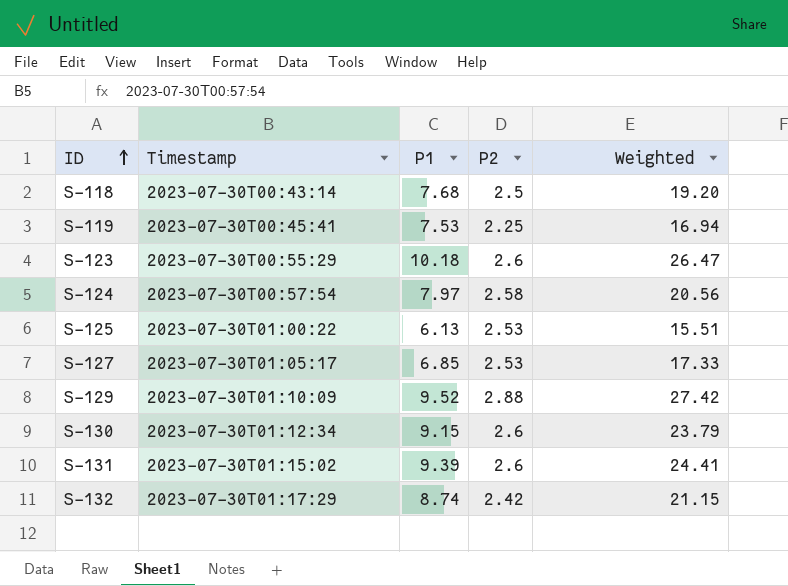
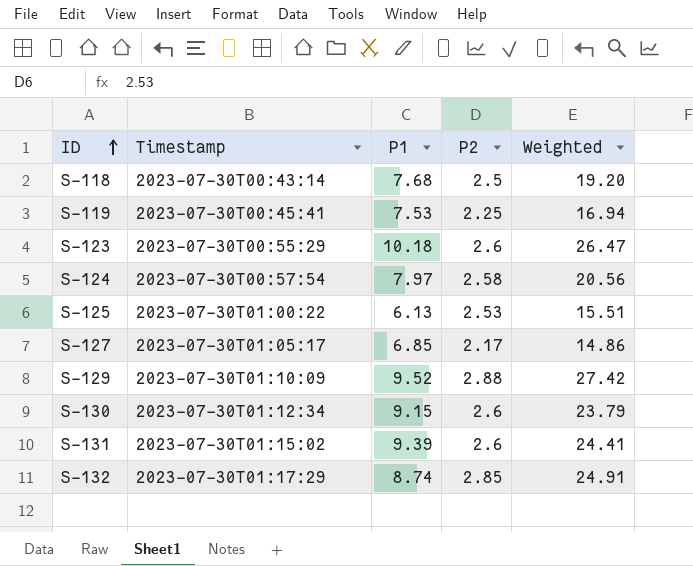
S-127 | P2: 2.53 -> 2.17
S-127 | Weighted: 17.33 -> 14.86
S-132 | P2: 2.42 -> 2.85
S-132 | Weighted: 21.15 -> 24.91

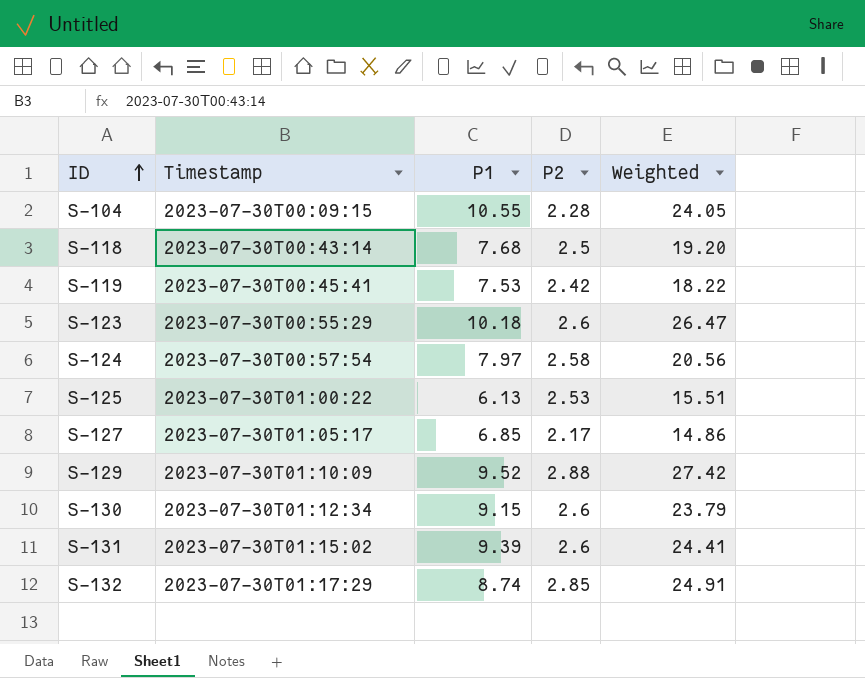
row S-104: none -> 2023-07-30T00:09:15 | 10.55 | 2.28 | 24.05
S-119 | P2: 2.25 -> 2.42
S-119 | Weighted: 16.94 -> 18.22

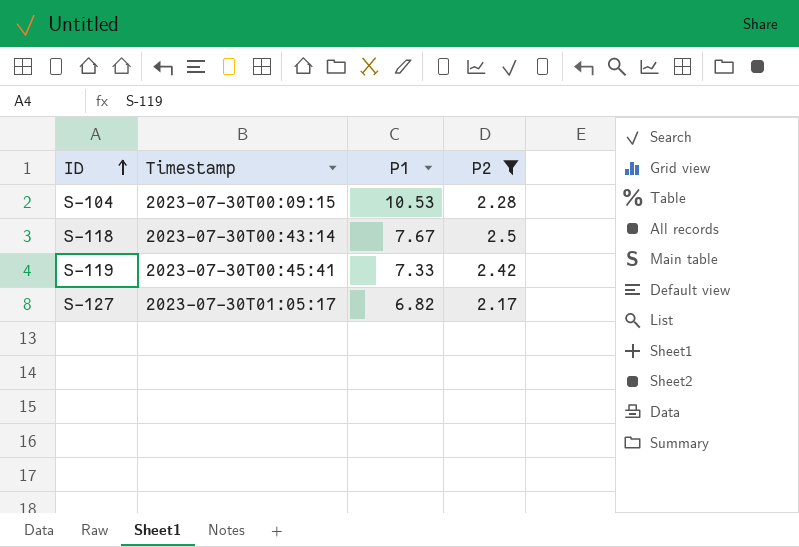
filter: none -> P2 <= 2.5
column Weighted | formula: [P1] * [P2] -> none
S-104 | P1: 10.55 -> 10.53
S-118 | P1: 7.68 -> 7.67
S-119 | P1: 7.53 -> 7.33
S-127 | P1: 6.85 -> 6.82

